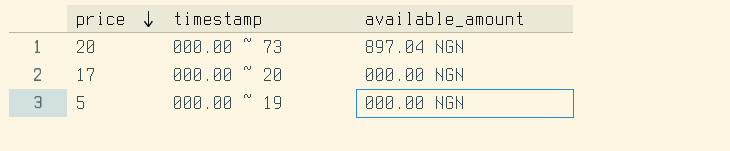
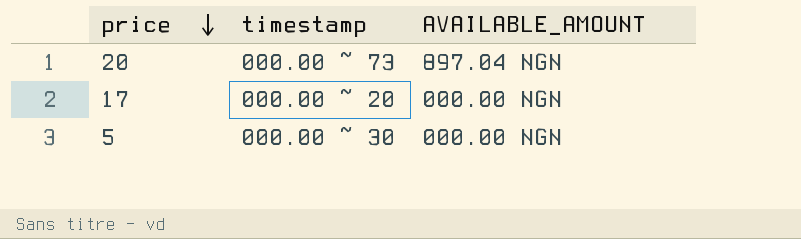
column name: available_amount -> AVAILABLE_AMOUNT
5 | timestamp: 000.00 ~ 19 -> 000.00 ~ 30

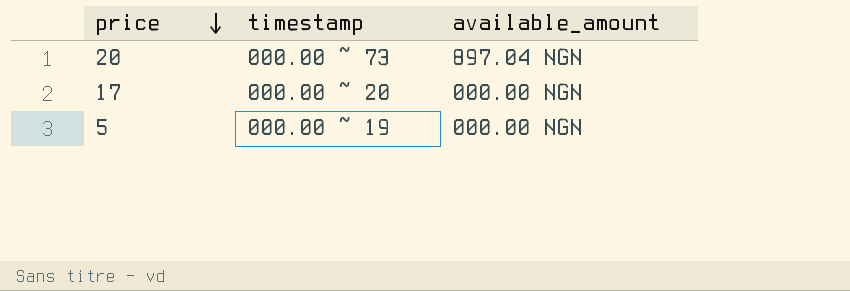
column name: AVAILABLE_AMOUNT -> available_amount
5 | timestamp: 000.00 ~ 30 -> 000.00 ~ 19

